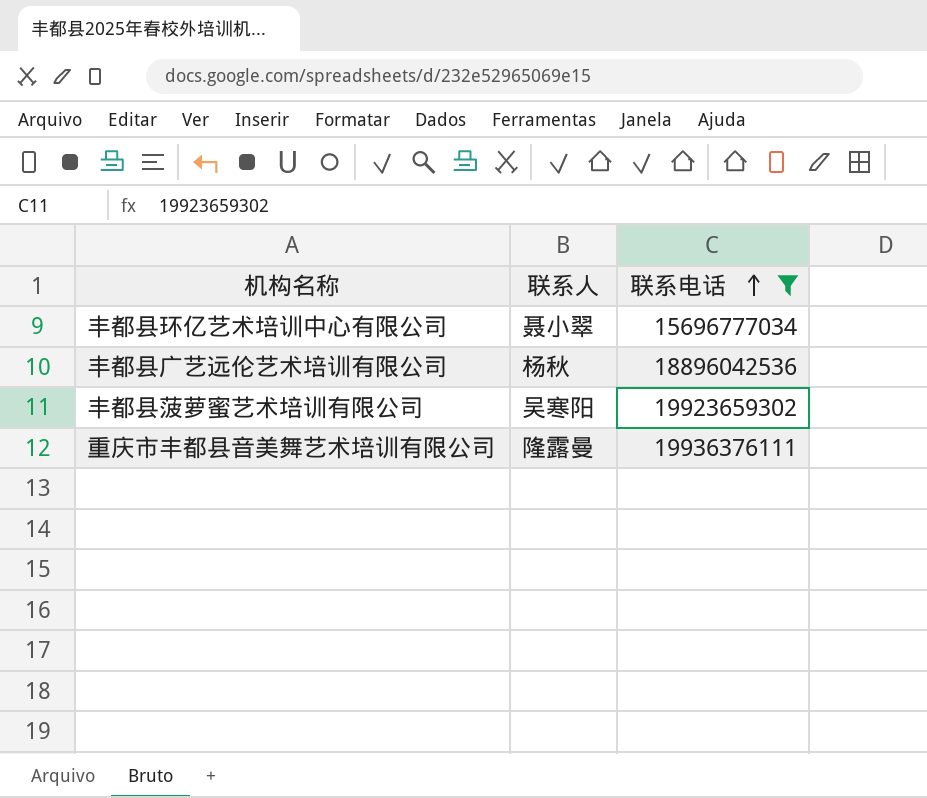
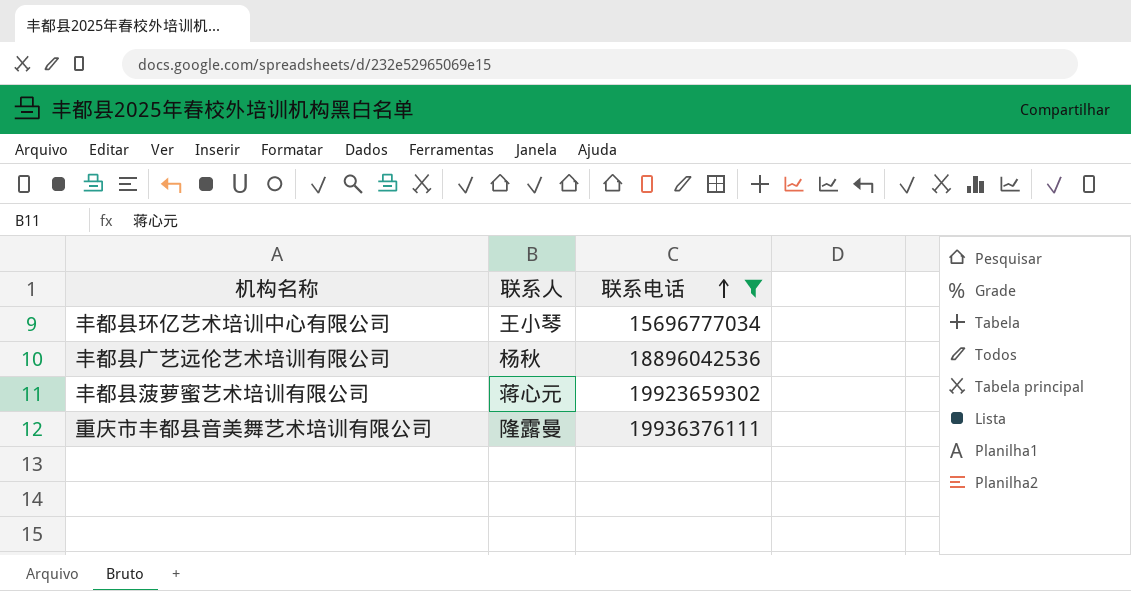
丰都县环亿艺术培训中心有限公司 | 联系人: 聂小翠 -> 王小琴
丰都县菠萝蜜艺术培训有限公司 | 联系人: 吴寒阳 -> 蒋心元

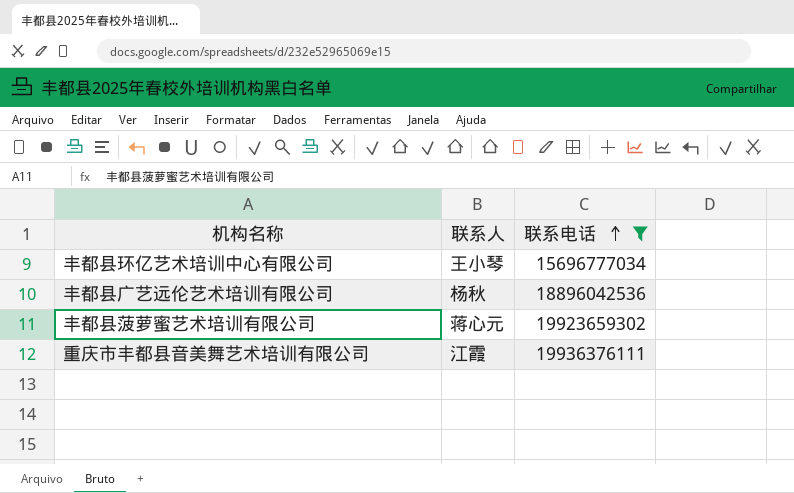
重庆市丰都县音美舞艺术培训有限公司 | 联系人: 隆露曼 -> 江霞

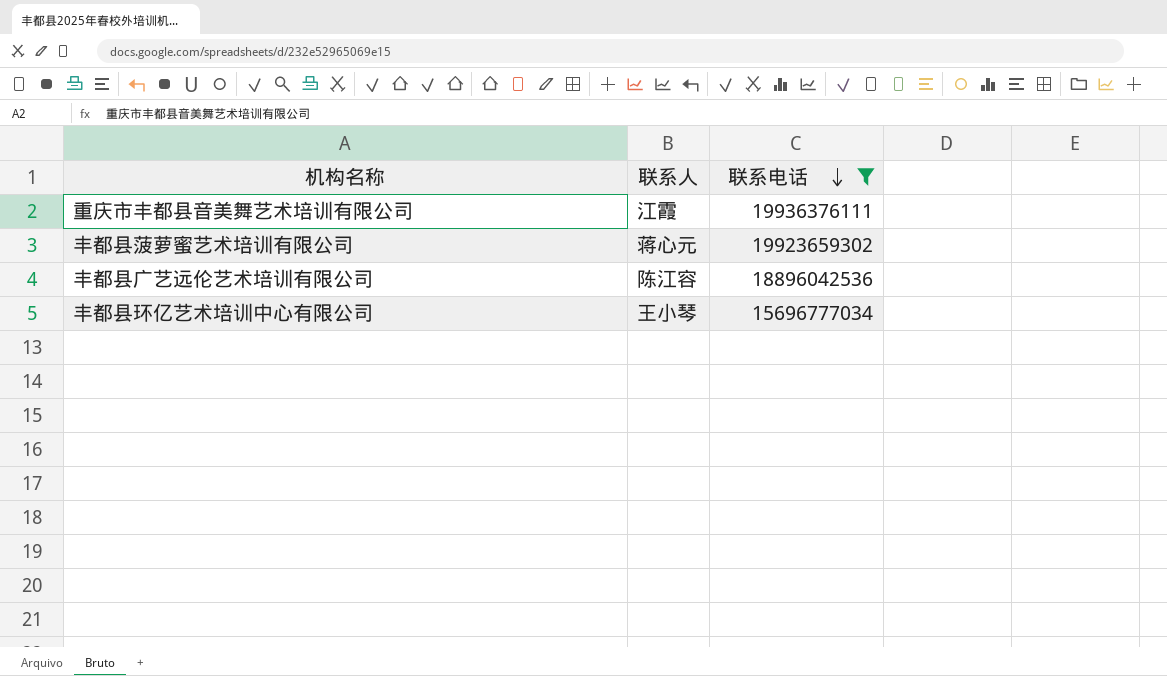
row order: 联系电话 ascending -> 联系电话 descending
丰都县广艺远伦艺术培训有限公司 | 联系人: 杨秋 -> 陈江容

